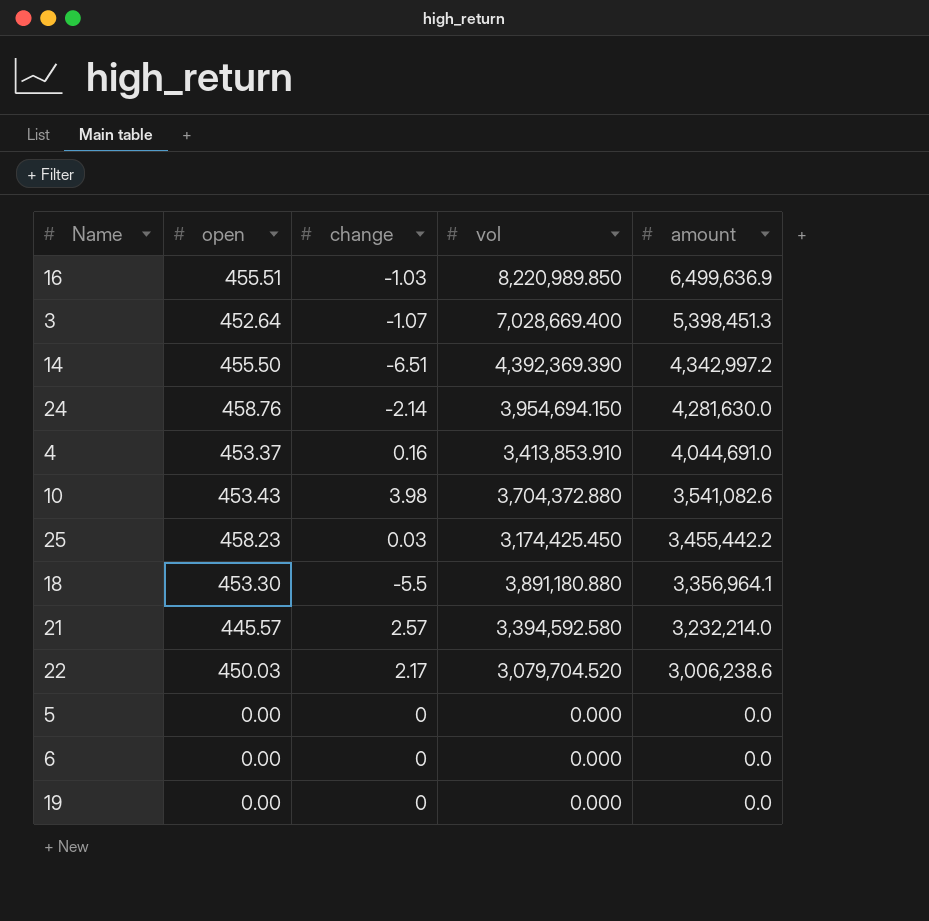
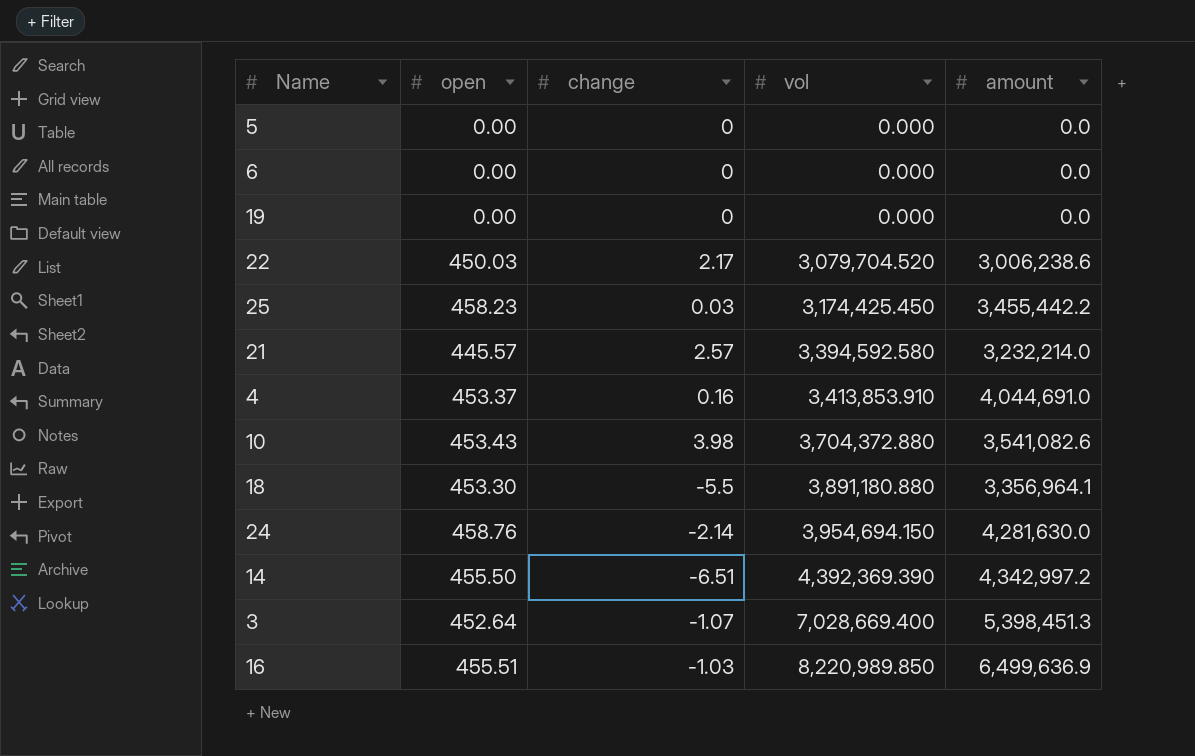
row order: amount descending -> vol ascending

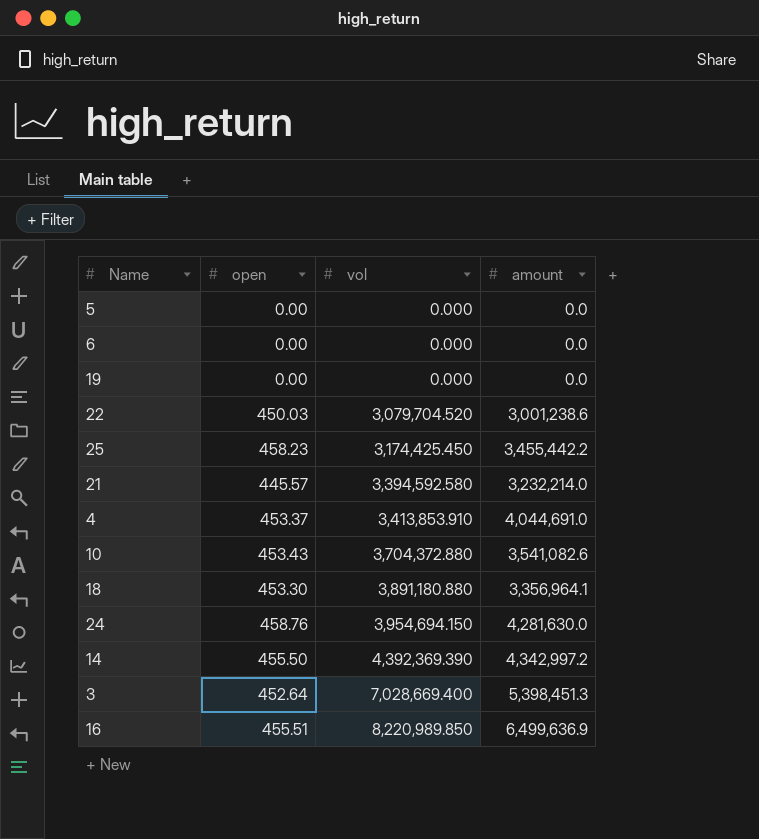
column change | position: 3 -> none
22 | amount: 3,006,238.6 -> 3,001,238.6

